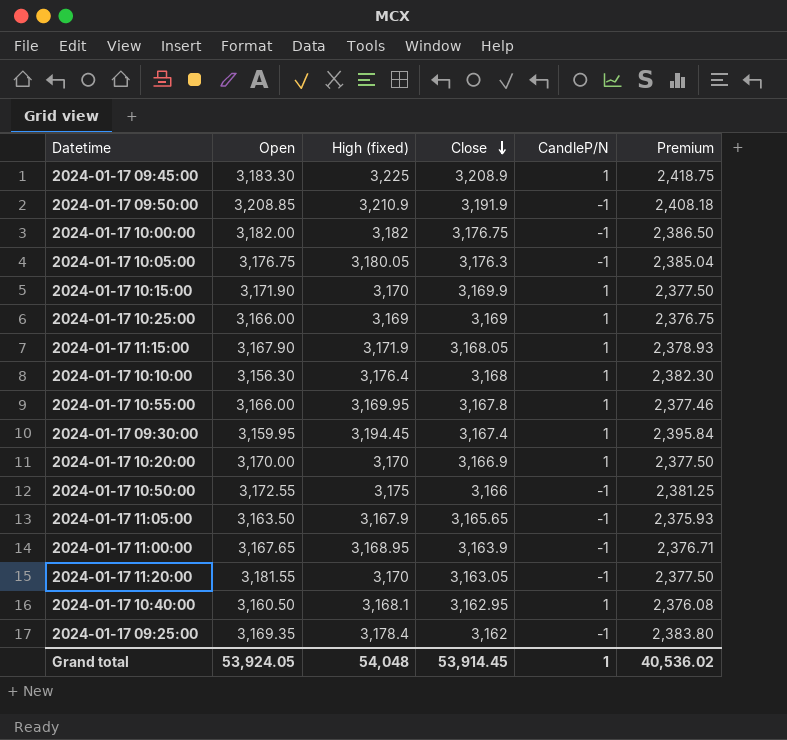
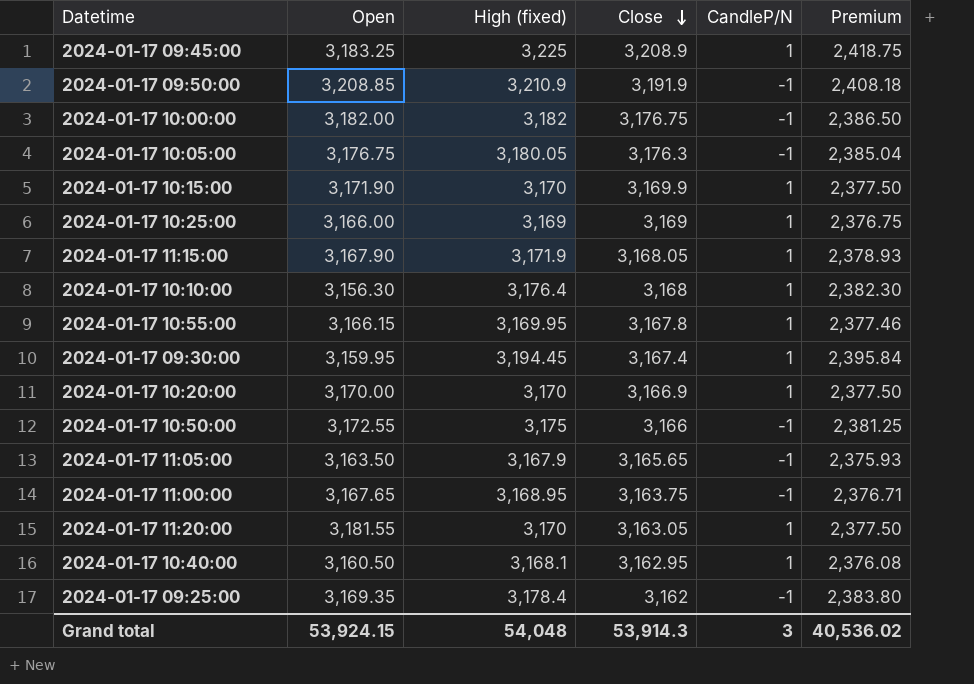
2024-01-17 09:45:00 | Open: 3,183.30 -> 3,183.25
2024-01-17 10:55:00 | Open: 3,166.00 -> 3,166.15
2024-01-17 11:00:00 | Close: 3,163.9 -> 3,163.75
2024-01-17 11:20:00 | CandleP/N: -1 -> 1
Grand total | Open: 53,924.05 -> 53,924.15
Grand total | Close: 53,914.45 -> 53,914.3
Grand total | CandleP/N: 1 -> 3

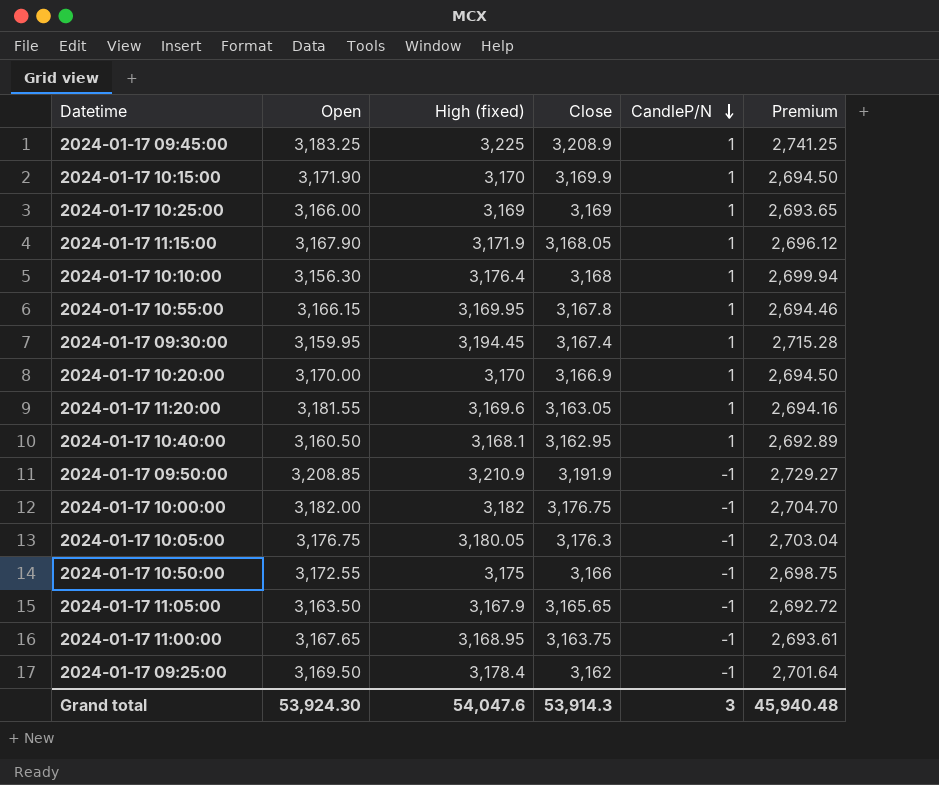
row order: Close descending -> CandleP/N descending
column Premium | formula: [High (fixed)] * 0.75 -> [High (fixed)] * 0.85
2024-01-17 11:20:00 | High (fixed): 3,170 -> 3,169.6
2024-01-17 09:25:00 | Open: 3,169.35 -> 3,169.50
Grand total | Open: 53,924.15 -> 53,924.30
Grand total | High (fixed): 54,048 -> 54,047.6
Grand total | Premium: 40,536.02 -> 45,940.48

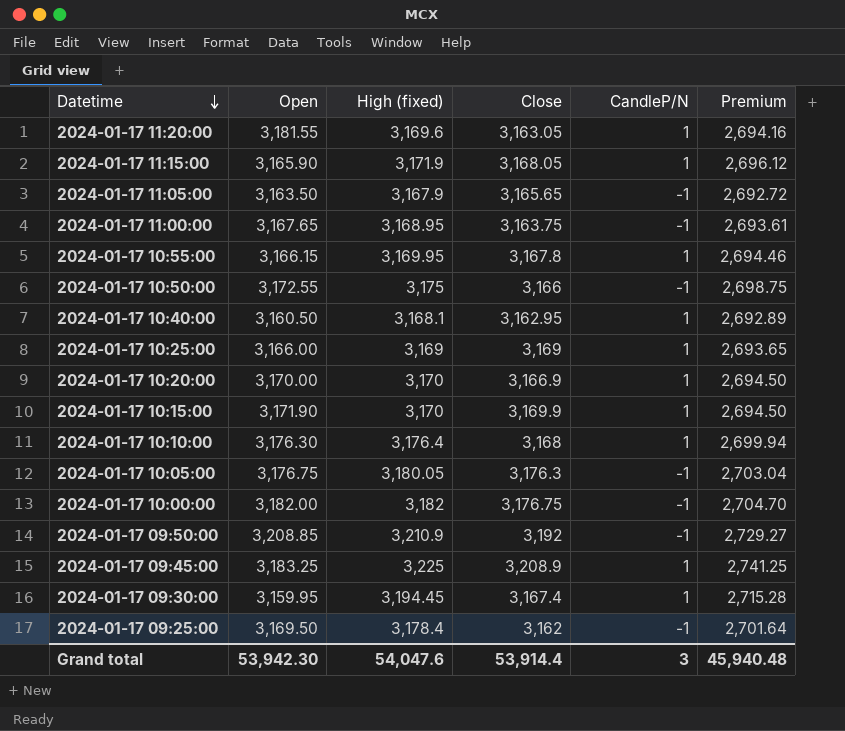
row order: CandleP/N descending -> Datetime descending
2024-01-17 11:15:00 | Open: 3,167.90 -> 3,165.90
2024-01-17 10:10:00 | Open: 3,156.30 -> 3,176.30
2024-01-17 09:50:00 | Close: 3,191.9 -> 3,192
Grand total | Open: 53,924.30 -> 53,942.30
Grand total | Close: 53,914.3 -> 53,914.4

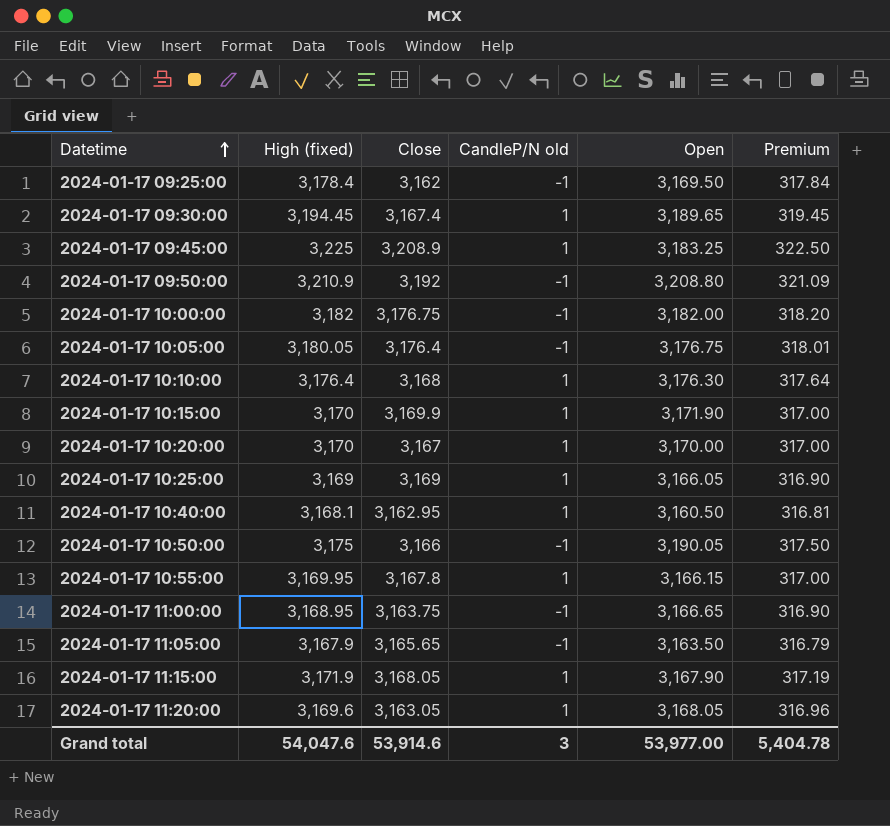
row order: Datetime descending -> Datetime ascending
column name: CandleP/N -> CandleP/N old
column Open | position: 2 -> 5
column Premium | formula: [High (fixed)] * 0.85 -> [High (fixed)] * 0.1
2024-01-17 09:30:00 | Open: 3,159.95 -> 3,189.65
2024-01-17 09:50:00 | Open: 3,208.85 -> 3,208.80
2024-01-17 10:05:00 | Close: 3,176.3 -> 3,176.4
2024-01-17 10:20:00 | Close: 3,166.9 -> 3,167
2024-01-17 10:25:00 | Open: 3,166.00 -> 3,166.05
2024-01-17 10:50:00 | Open: 3,172.55 -> 3,190.05
2024-01-17 11:00:00 | Open: 3,167.65 -> 3,166.65
2024-01-17 11:15:00 | Open: 3,165.90 -> 3,167.90
2024-01-17 11:20:00 | Open: 3,181.55 -> 3,168.05
Grand total | Close: 53,914.4 -> 53,914.6
Grand total | Open: 53,942.30 -> 53,977.00
Grand total | Premium: 45,940.48 -> 5,404.78

